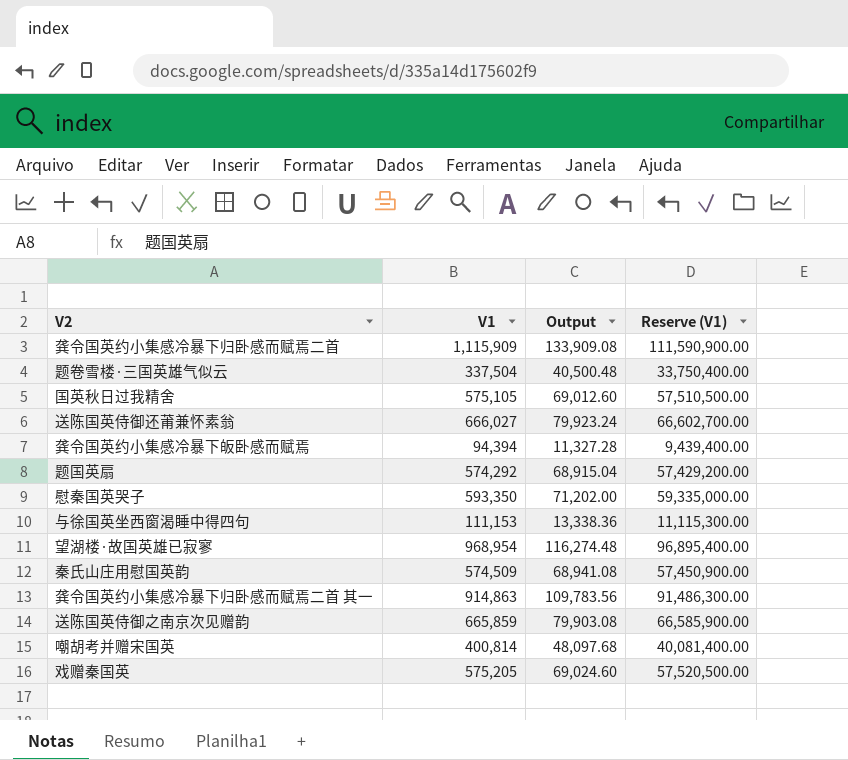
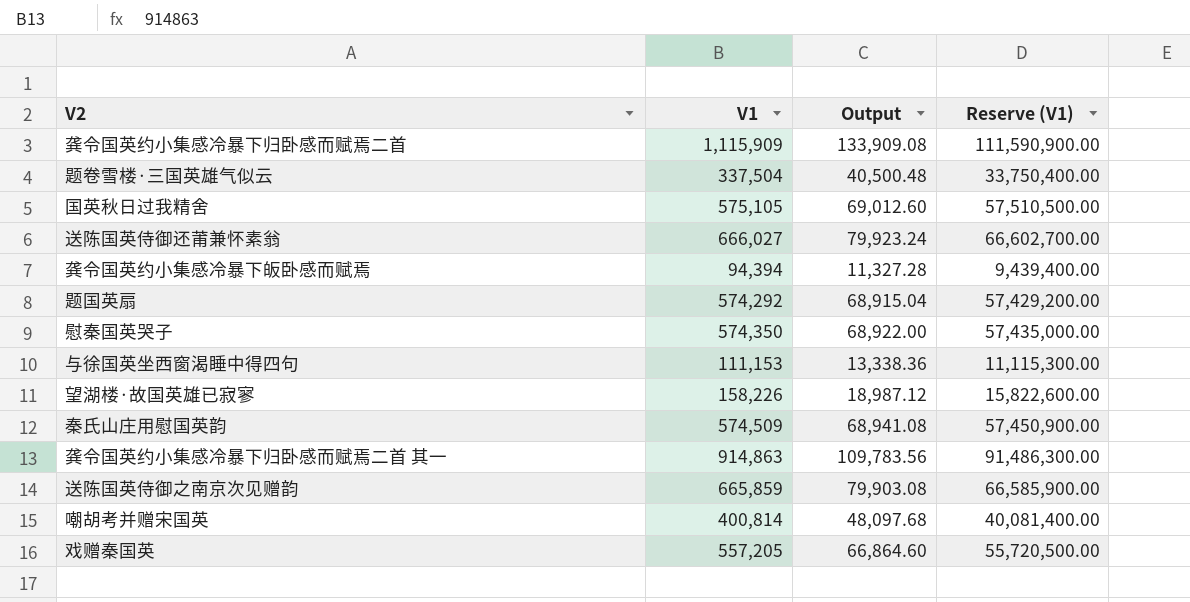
慰秦国英哭子 | V1: 593,350 -> 574,350
慰秦国英哭子 | Output: 71,202.00 -> 68,922.00
慰秦国英哭子 | Reserve (V1): 59,335,000.00 -> 57,435,000.00
望湖楼·故国英雄已寂寥 | V1: 968,954 -> 158,226
望湖楼·故国英雄已寂寥 | Output: 116,274.48 -> 18,987.12
望湖楼·故国英雄已寂寥 | Reserve (V1): 96,895,400.00 -> 15,822,600.00
戏赠秦国英 | V1: 575,205 -> 557,205
戏赠秦国英 | Output: 69,024.60 -> 66,864.60
戏赠秦国英 | Reserve (V1): 57,520,500.00 -> 55,720,500.00

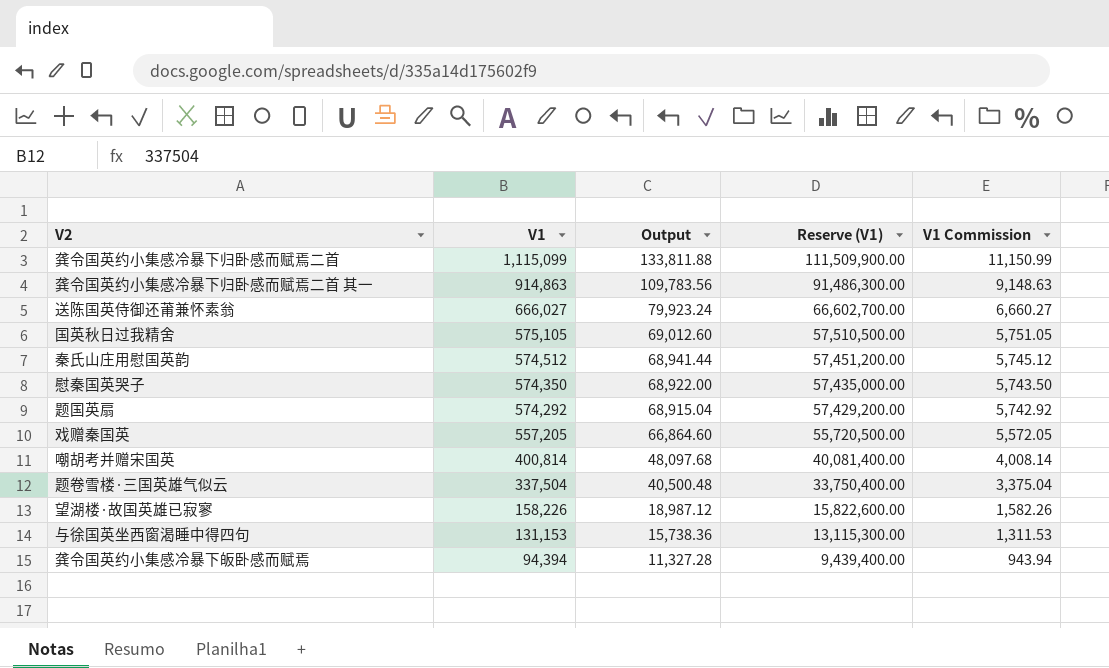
row order: none -> V1 descending
column V1 Commission | formula: none -> [V1] * 0.01
row 送陈国英侍御之南京次见赠韵: 665,859 | 79,903.08 | 66,585,900.00 -> none
龚令国英约小集感冷暴下归卧感而赋焉二首 | V1: 1,115,909 -> 1,115,099
龚令国英约小集感冷暴下归卧感而赋焉二首 | Output: 133,909.08 -> 133,811.88
龚令国英约小集感冷暴下归卧感而赋焉二首 | Reserve (V1): 111,590,900.00 -> 111,509,900.00
秦氏山庄用慰国英韵 | V1: 574,509 -> 574,512
秦氏山庄用慰国英韵 | Output: 68,941.08 -> 68,941.44
秦氏山庄用慰国英韵 | Reserve (V1): 57,450,900.00 -> 57,451,200.00
与徐国英坐西窗渴睡中得四句 | V1: 111,153 -> 131,153
与徐国英坐西窗渴睡中得四句 | Output: 13,338.36 -> 15,738.36
与徐国英坐西窗渴睡中得四句 | Reserve (V1): 11,115,300.00 -> 13,115,300.00

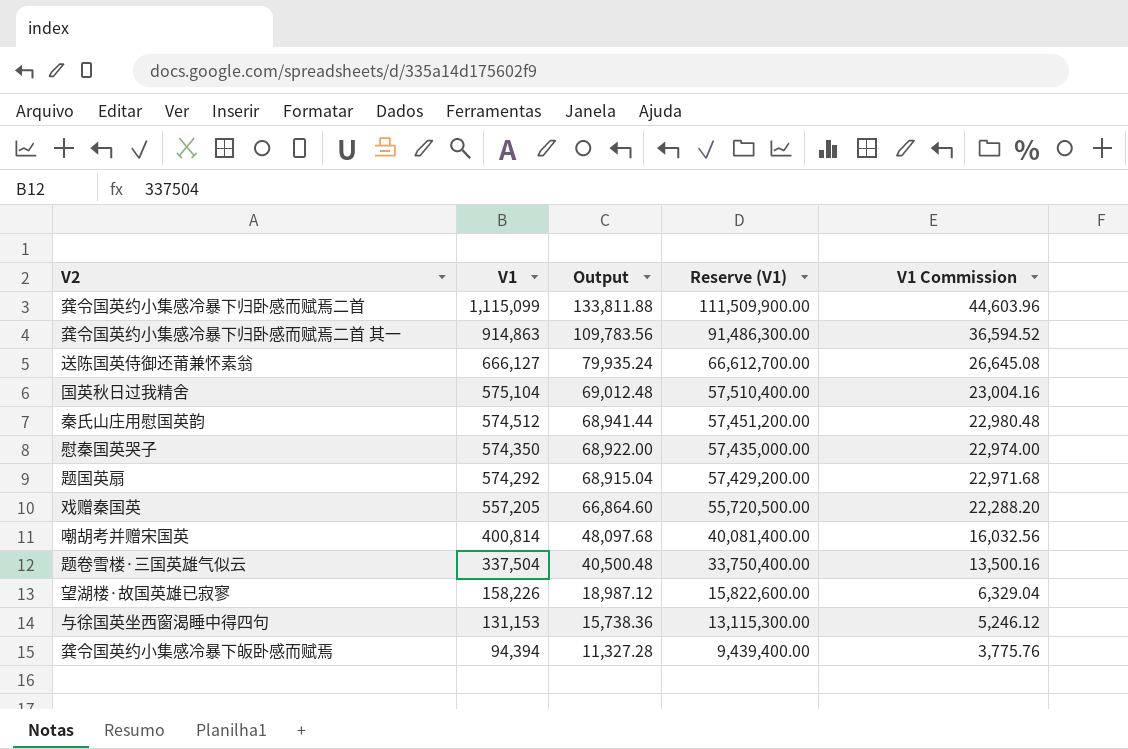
column V1 Commission | formula: [V1] * 0.01 -> [V1] * 0.04
送陈国英侍御还莆兼怀素翁 | V1: 666,027 -> 666,127
送陈国英侍御还莆兼怀素翁 | Output: 79,923.24 -> 79,935.24
送陈国英侍御还莆兼怀素翁 | Reserve (V1): 66,602,700.00 -> 66,612,700.00
国英秋日过我精舍 | V1: 575,105 -> 575,104
国英秋日过我精舍 | Output: 69,012.60 -> 69,012.48
国英秋日过我精舍 | Reserve (V1): 57,510,500.00 -> 57,510,400.00

